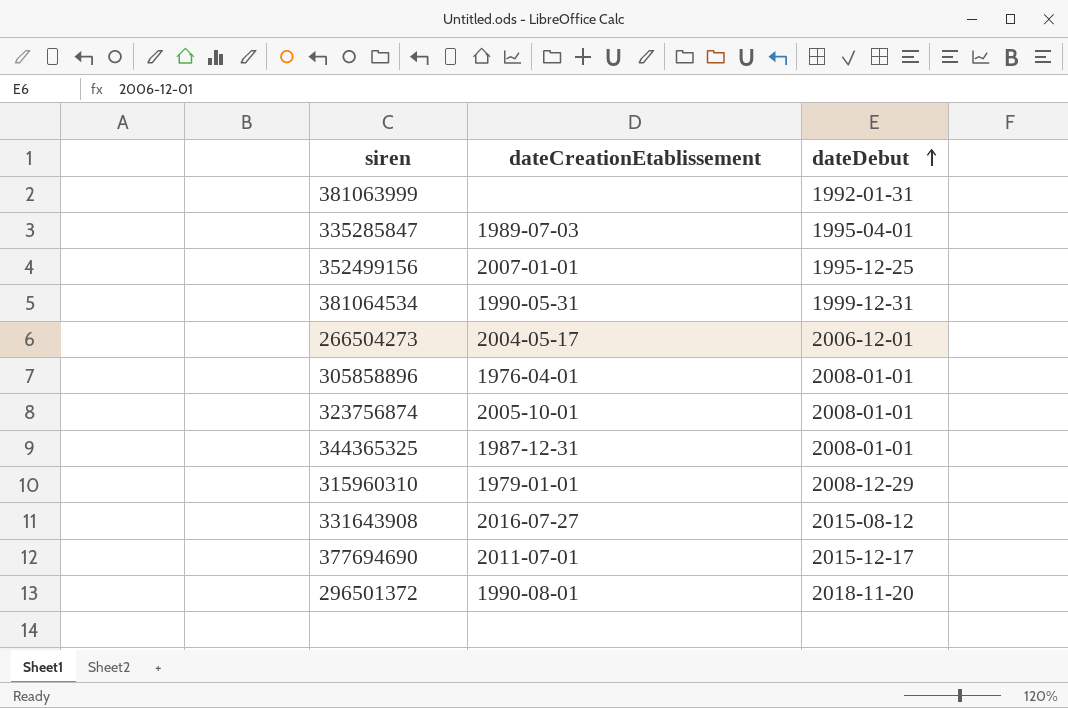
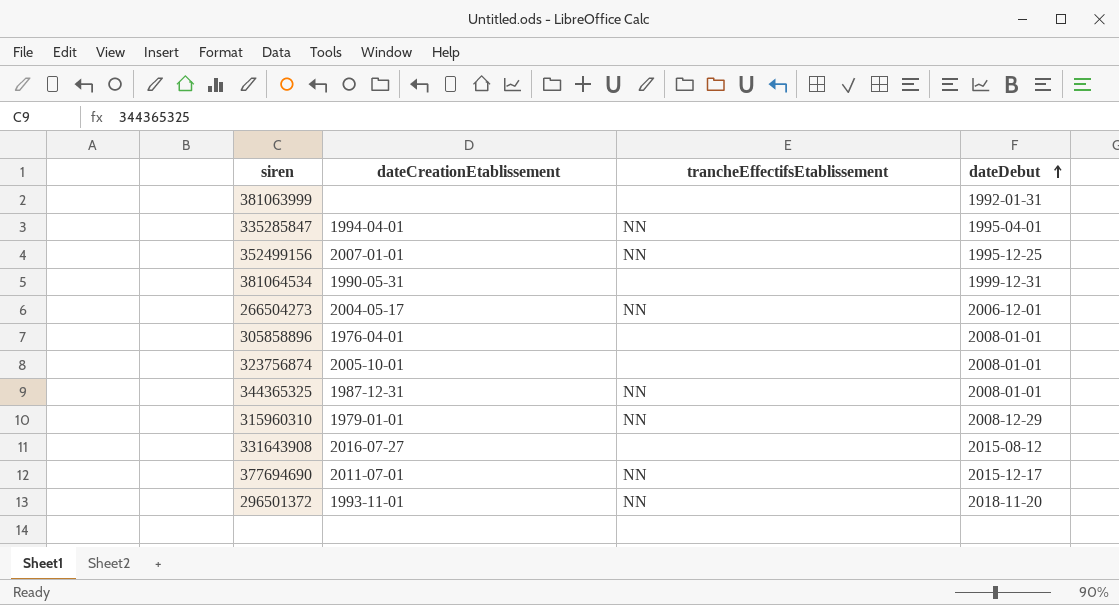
column trancheEffectifsEtablissement | position: none -> 3
335285847 | dateCreationEtablissement: 1989-07-03 -> 1994-04-01
296501372 | dateCreationEtablissement: 1990-08-01 -> 1993-11-01

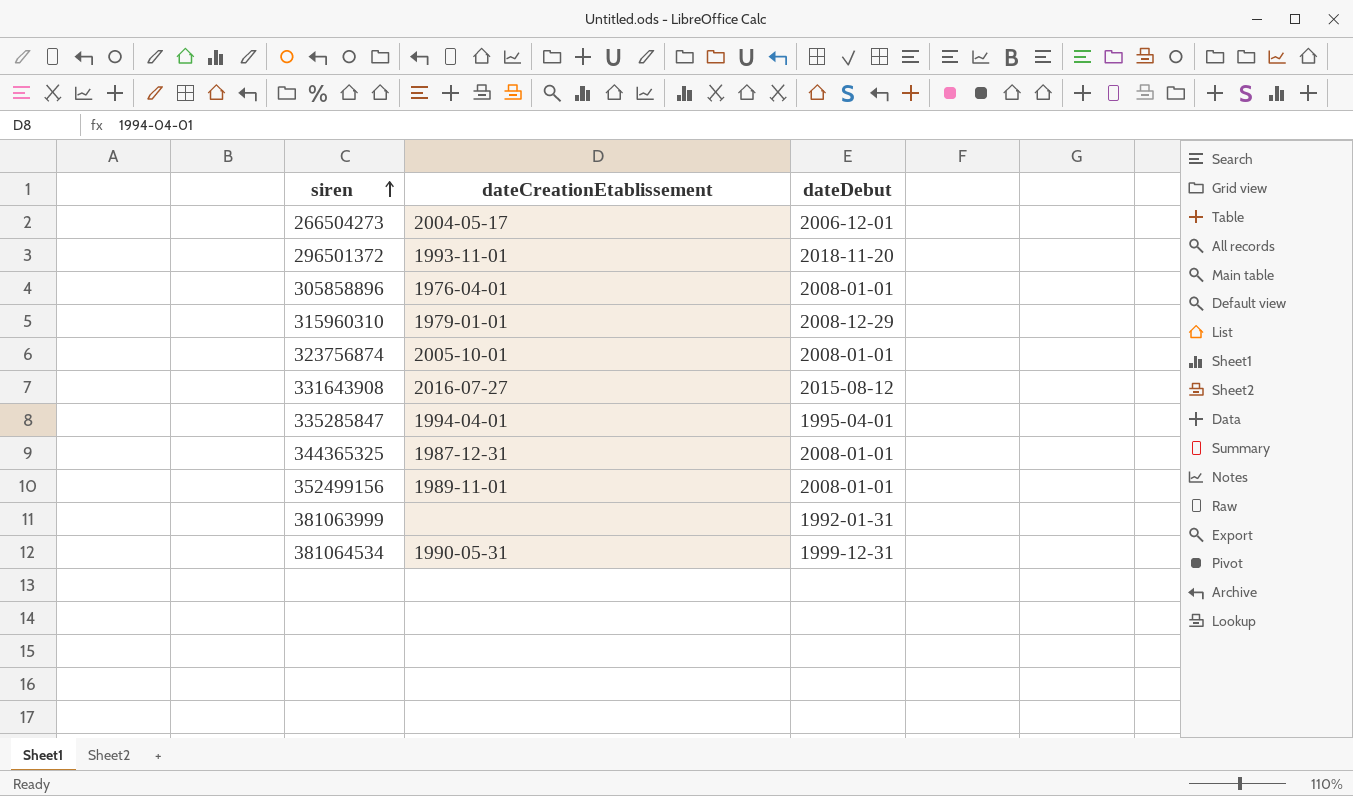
row order: dateDebut ascending -> siren ascending
column trancheEffectifsEtablissement | position: 3 -> none
row 377694690: 2011-07-01 | NN | 2015-12-17 -> none
352499156 | dateCreationEtablissement: 2007-01-01 -> 1989-11-01
352499156 | dateDebut: 1995-12-25 -> 2008-01-01

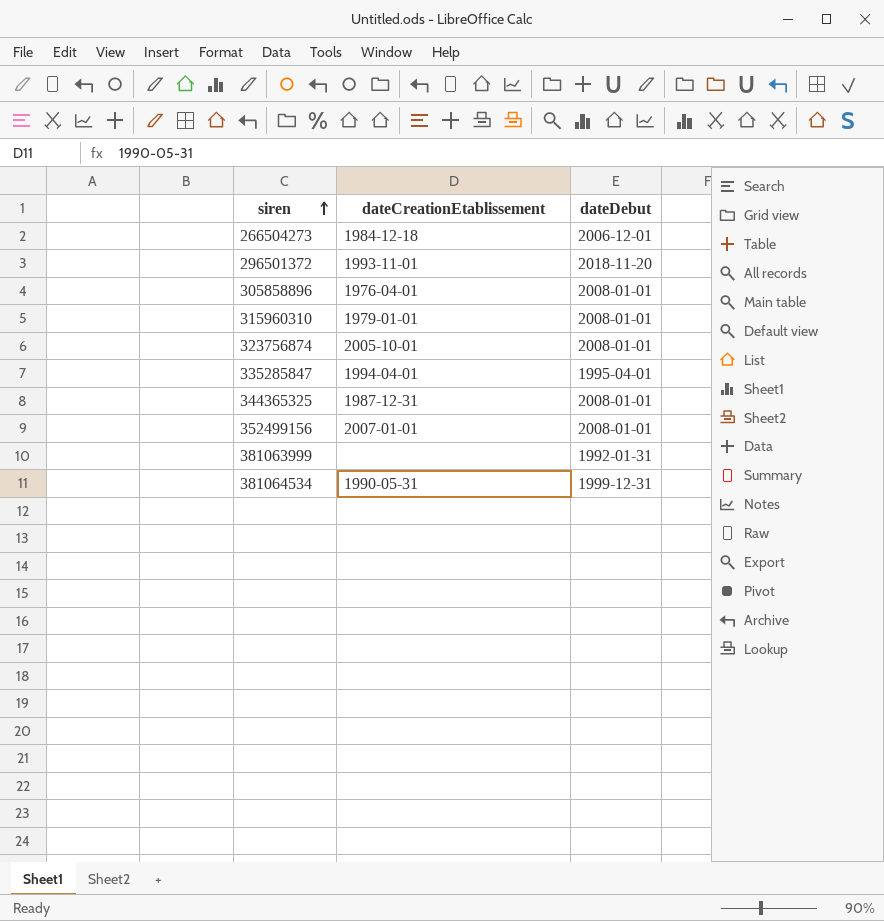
row 331643908: 2016-07-27 | 2015-08-12 -> none
266504273 | dateCreationEtablissement: 2004-05-17 -> 1984-12-18
315960310 | dateDebut: 2008-12-29 -> 2008-01-01
352499156 | dateCreationEtablissement: 1989-11-01 -> 2007-01-01

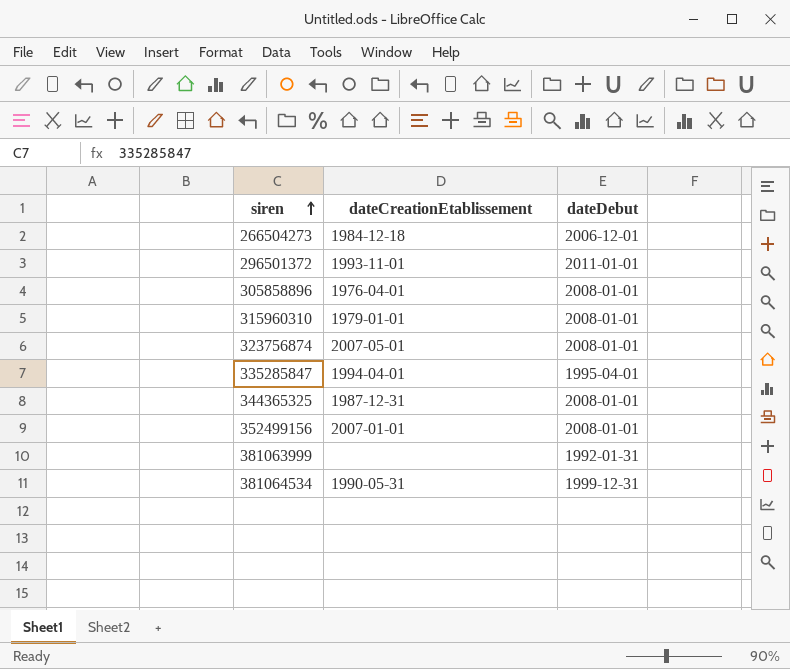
296501372 | dateDebut: 2018-11-20 -> 2011-01-01
323756874 | dateCreationEtablissement: 2005-10-01 -> 2007-05-01

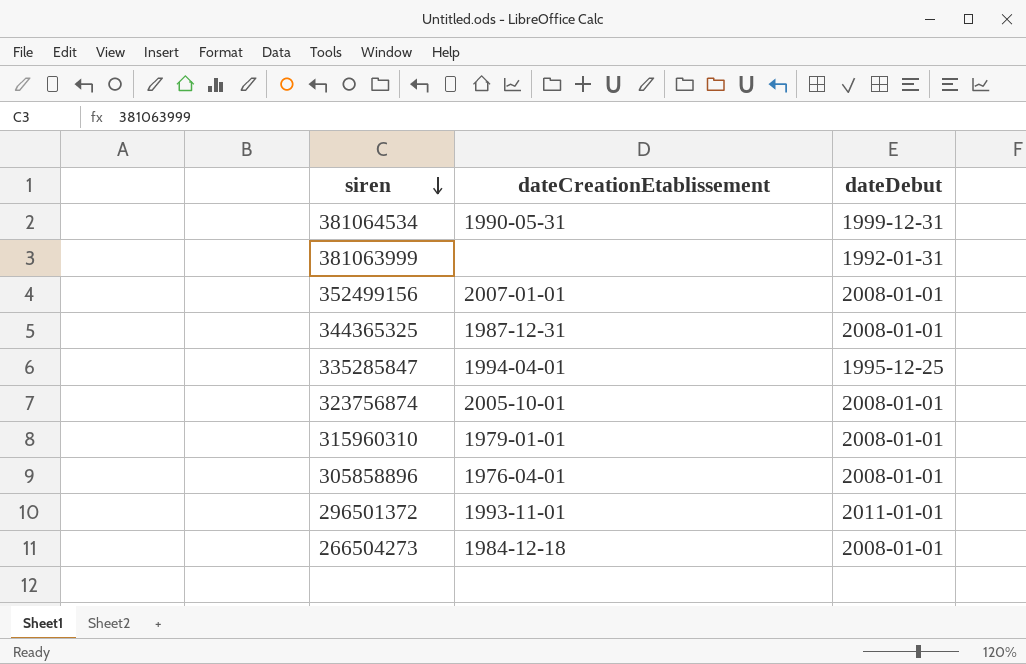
row order: siren ascending -> siren descending
335285847 | dateDebut: 1995-04-01 -> 1995-12-25
323756874 | dateCreationEtablissement: 2007-05-01 -> 2005-10-01
266504273 | dateDebut: 2006-12-01 -> 2008-01-01

